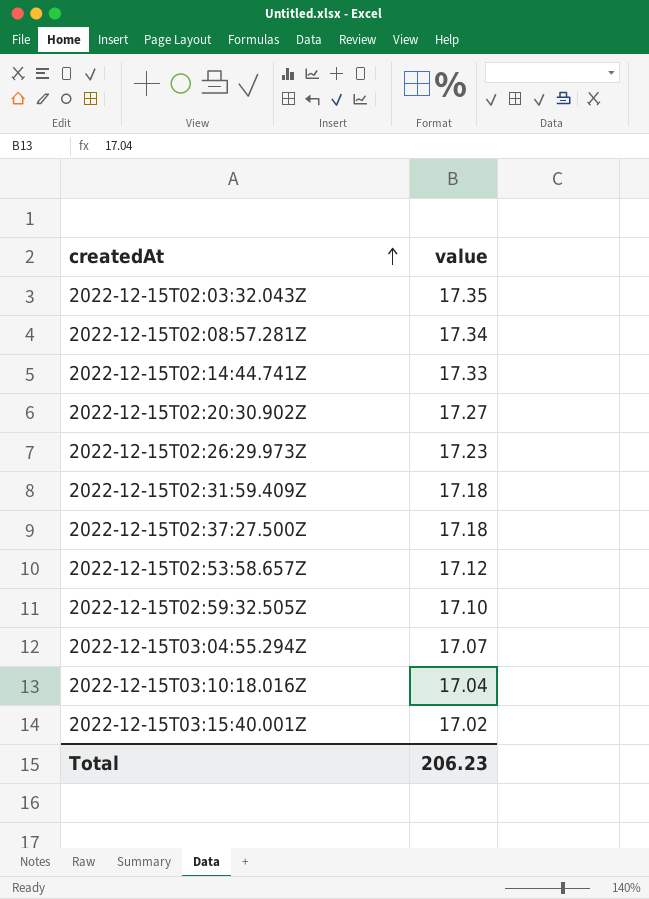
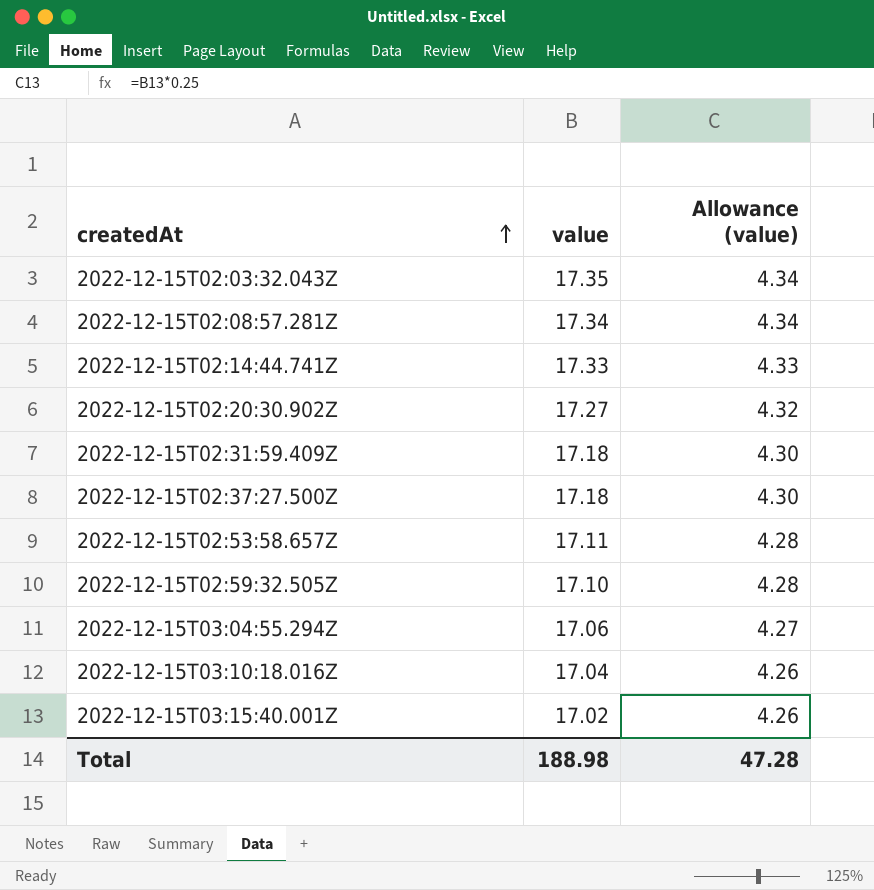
column Allowance (value) | formula: none -> [value] * 0.25
row 2022-12-15T02:26:29.973Z: 17.23 -> none
2022-12-15T02:53:58.657Z | value: 17.12 -> 17.11
2022-12-15T03:04:55.294Z | value: 17.07 -> 17.06
Total | value: 206.23 -> 188.98

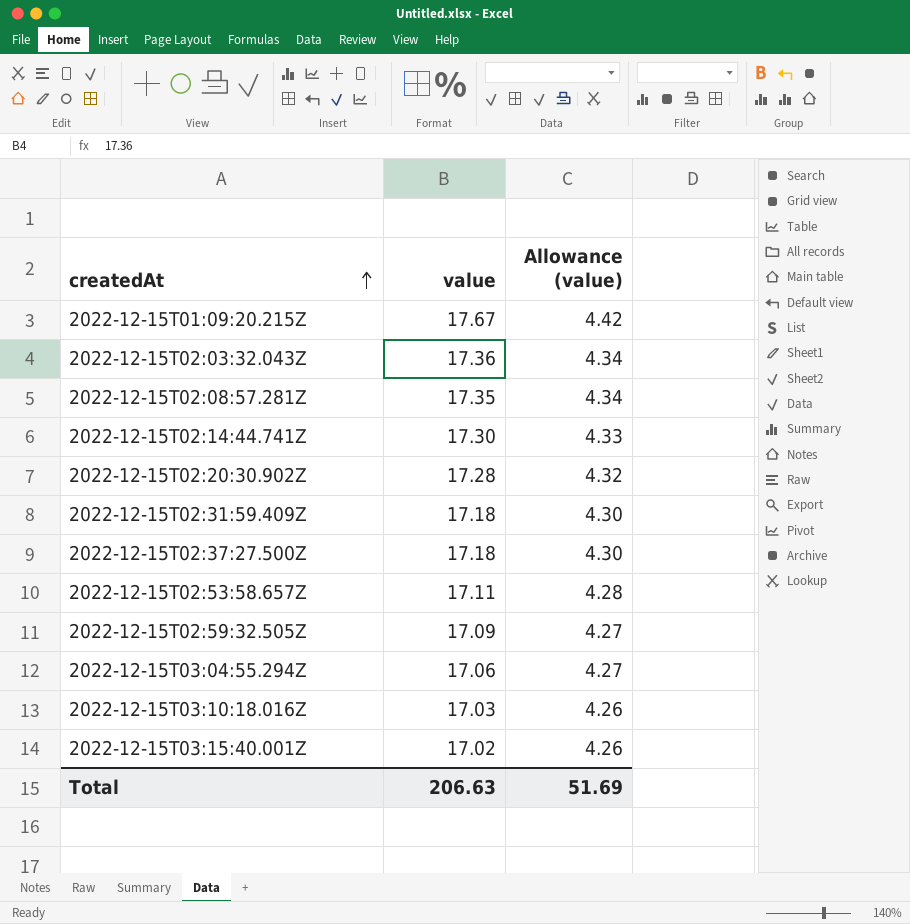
row 2022-12-15T01:09:20.215Z: none -> 17.67 | 4.42
2022-12-15T02:03:32.043Z | value: 17.35 -> 17.36
2022-12-15T02:08:57.281Z | value: 17.34 -> 17.35
2022-12-15T02:14:44.741Z | value: 17.33 -> 17.30
2022-12-15T02:20:30.902Z | value: 17.27 -> 17.28
2022-12-15T02:59:32.505Z | value: 17.10 -> 17.09
2022-12-15T02:59:32.505Z | Allowance (value): 4.28 -> 4.27
2022-12-15T03:10:18.016Z | value: 17.04 -> 17.03
Total | value: 188.98 -> 206.63
Total | Allowance (value): 47.28 -> 51.69

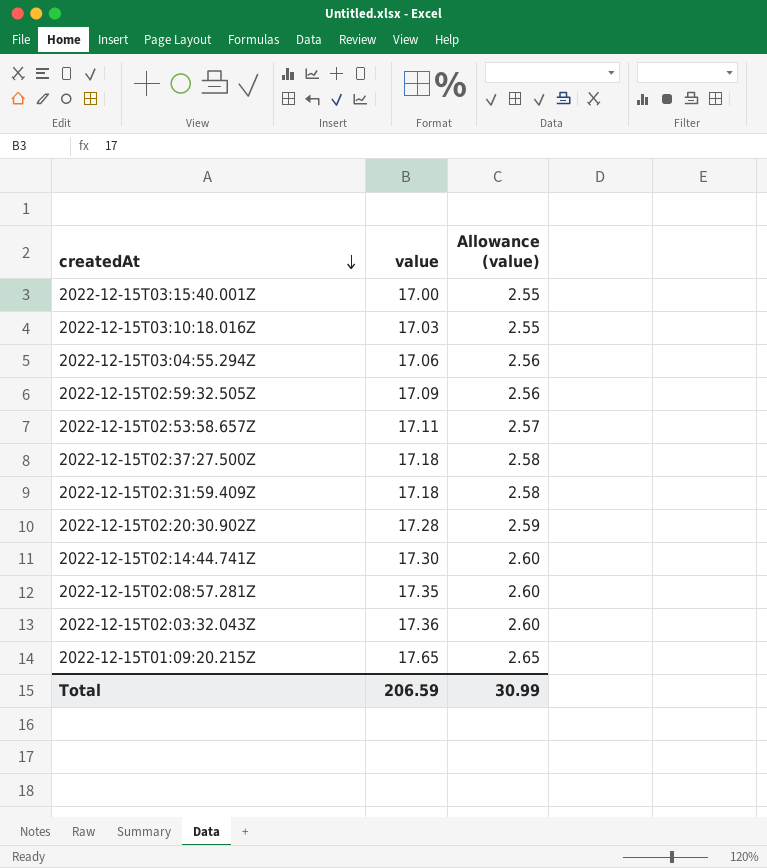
row order: createdAt ascending -> createdAt descending
column Allowance (value) | formula: [value] * 0.25 -> [value] * 0.15
2022-12-15T03:15:40.001Z | value: 17.02 -> 17.00
2022-12-15T01:09:20.215Z | value: 17.67 -> 17.65
Total | value: 206.63 -> 206.59
Total | Allowance (value): 51.69 -> 30.99

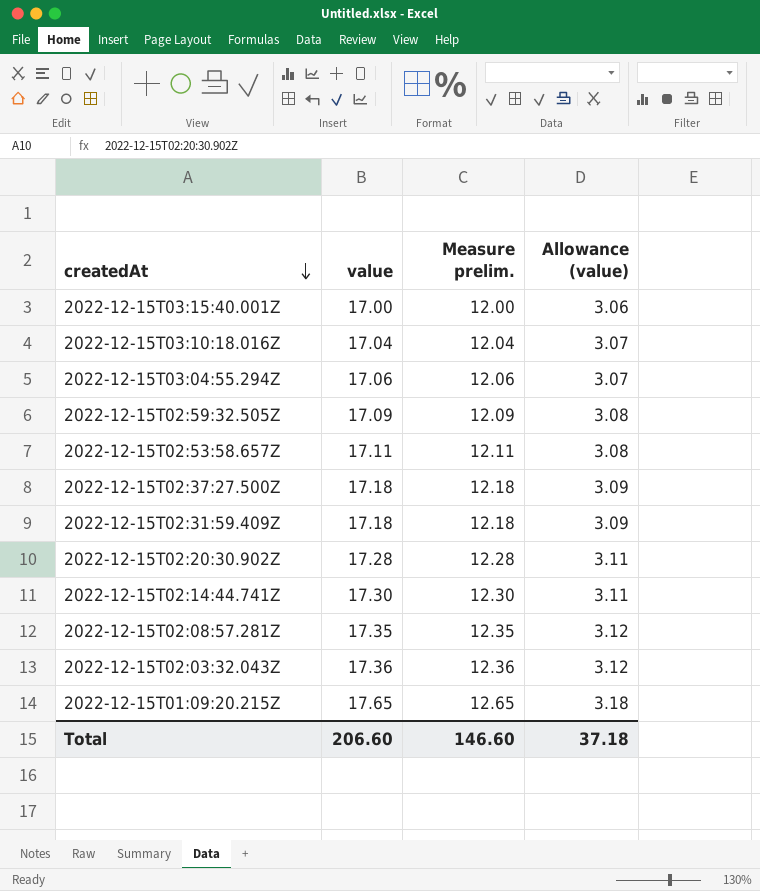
column Measure prelim. | formula: none -> [value] - 5
column Allowance (value) | formula: [value] * 0.15 -> [value] * 0.18
2022-12-15T03:10:18.016Z | value: 17.03 -> 17.04
Total | value: 206.59 -> 206.60
Total | Allowance (value): 30.99 -> 37.18

